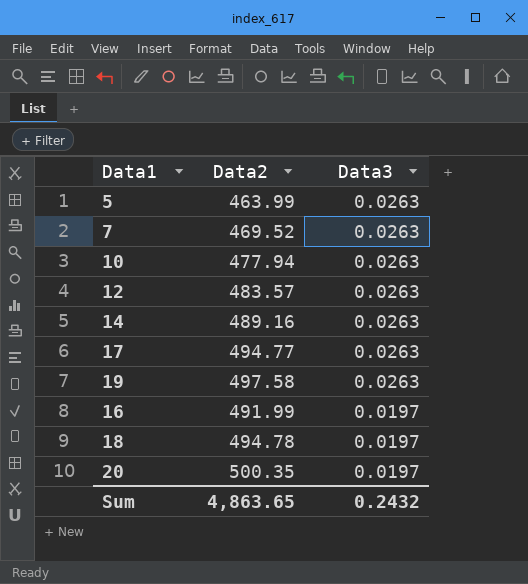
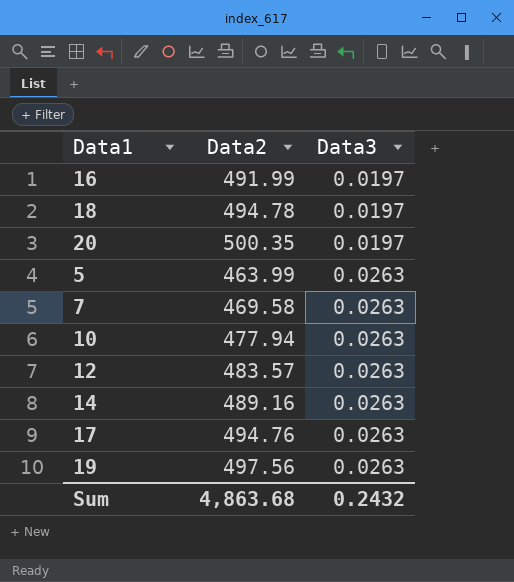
row order: Data3 descending -> Data3 ascending
7 | Data2: 469.52 -> 469.58
17 | Data2: 494.77 -> 494.76
19 | Data2: 497.58 -> 497.56
Sum | Data2: 4,863.65 -> 4,863.68

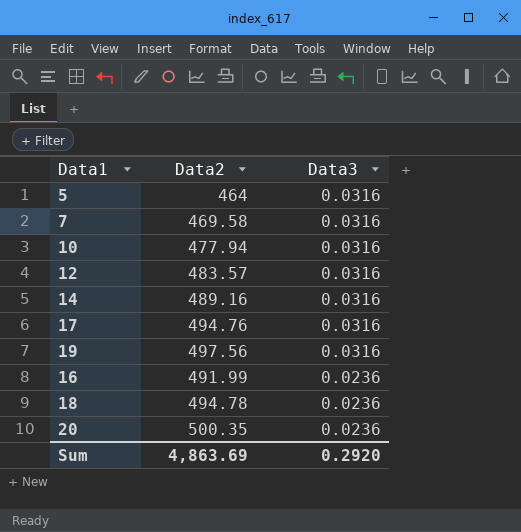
row order: Data3 ascending -> Data3 descending
5 | Data2: 463.99 -> 464
5 | Data3: 0.0263 -> 0.0316
7 | Data3: 0.0263 -> 0.0316
10 | Data3: 0.0263 -> 0.0316
12 | Data3: 0.0263 -> 0.0316
14 | Data3: 0.0263 -> 0.0316
17 | Data3: 0.0263 -> 0.0316
19 | Data3: 0.0263 -> 0.0316
16 | Data3: 0.0197 -> 0.0236
18 | Data3: 0.0197 -> 0.0236
20 | Data3: 0.0197 -> 0.0236
Sum | Data2: 4,863.68 -> 4,863.69
Sum | Data3: 0.2432 -> 0.2920

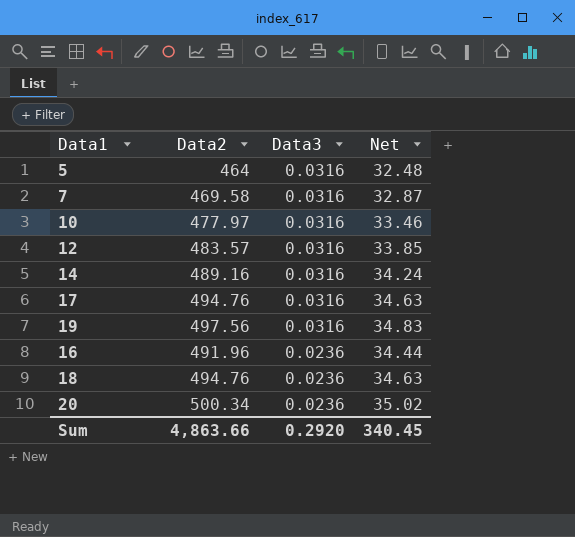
column Net | formula: none -> [Data2] * 0.07
10 | Data2: 477.94 -> 477.97
16 | Data2: 491.99 -> 491.96
18 | Data2: 494.78 -> 494.76
20 | Data2: 500.35 -> 500.34
Sum | Data2: 4,863.69 -> 4,863.66

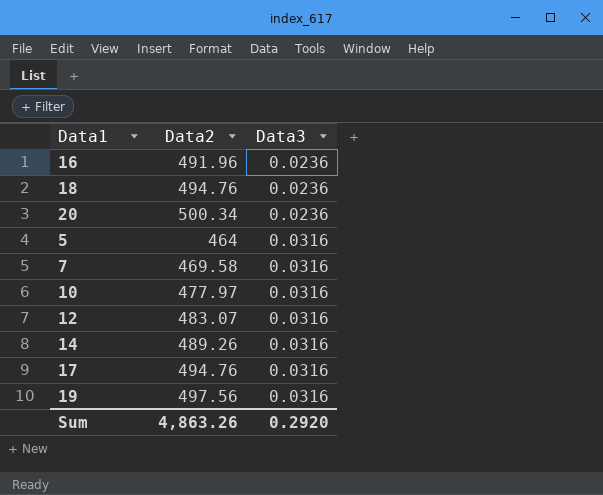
row order: Data3 descending -> Data3 ascending
column Net | formula: [Data2] * 0.07 -> none
12 | Data2: 483.57 -> 483.07
14 | Data2: 489.16 -> 489.26
Sum | Data2: 4,863.66 -> 4,863.26

